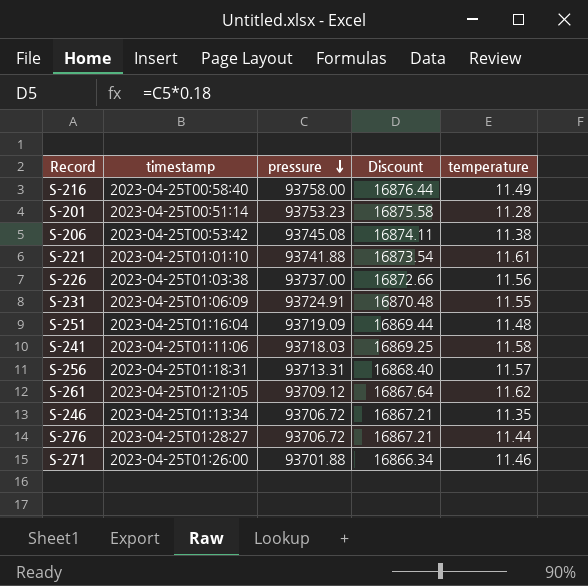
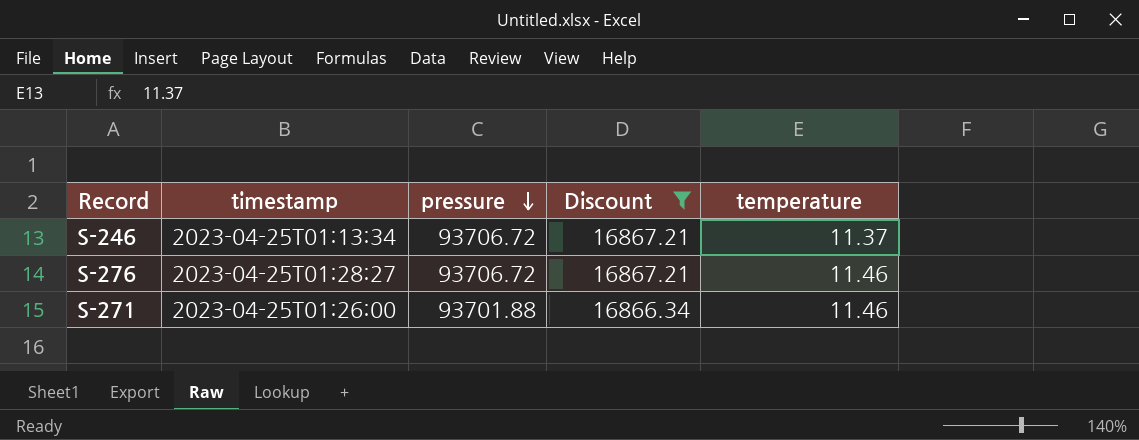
filter: none -> Discount <= 16867.21
S-246 | temperature: 11.35 -> 11.37
S-276 | temperature: 11.44 -> 11.46

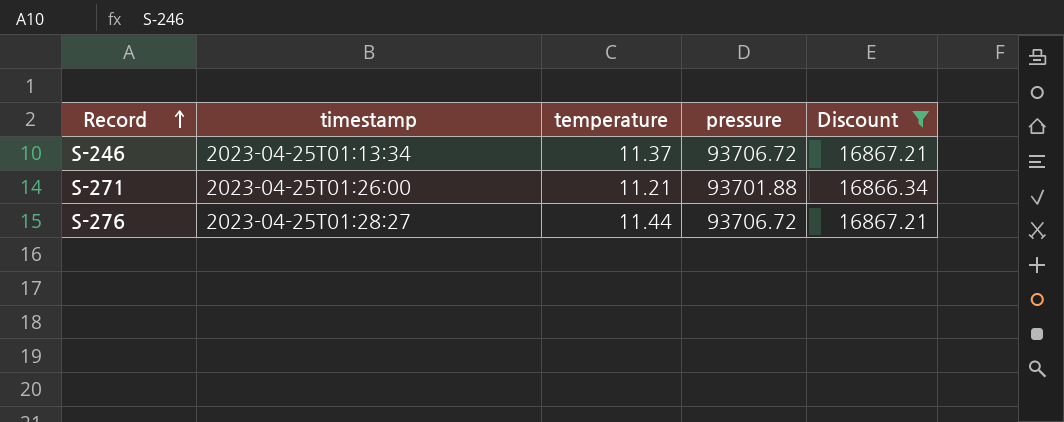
row order: pressure descending -> Record ascending
column temperature | position: 5 -> 3
S-271 | temperature: 11.46 -> 11.21
S-276 | temperature: 11.46 -> 11.44

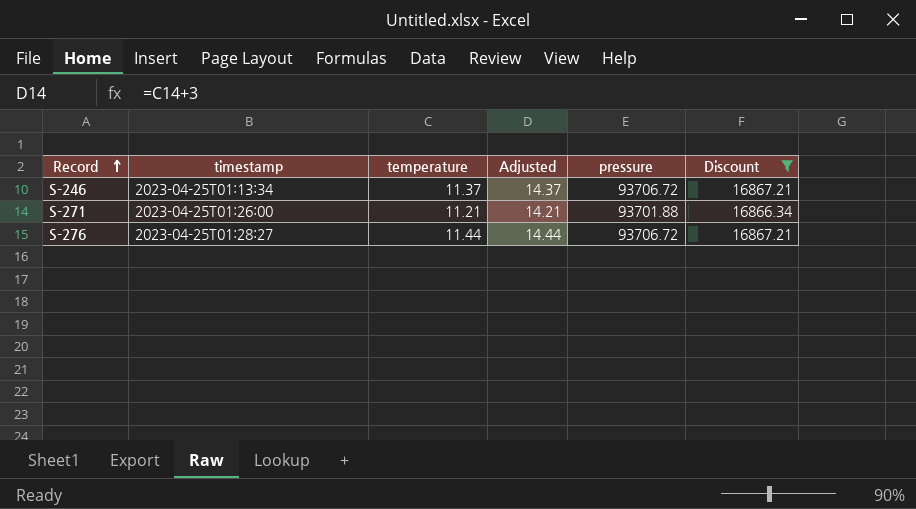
column Adjusted | formula: none -> [temperature] + 3

